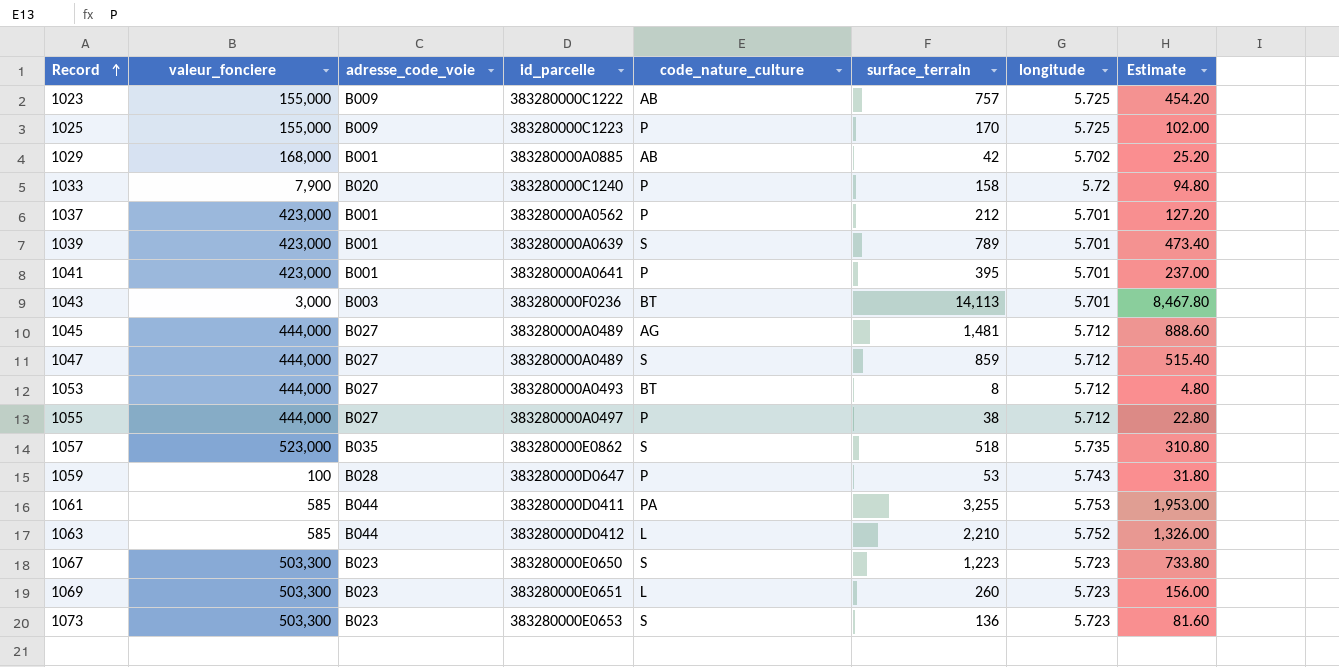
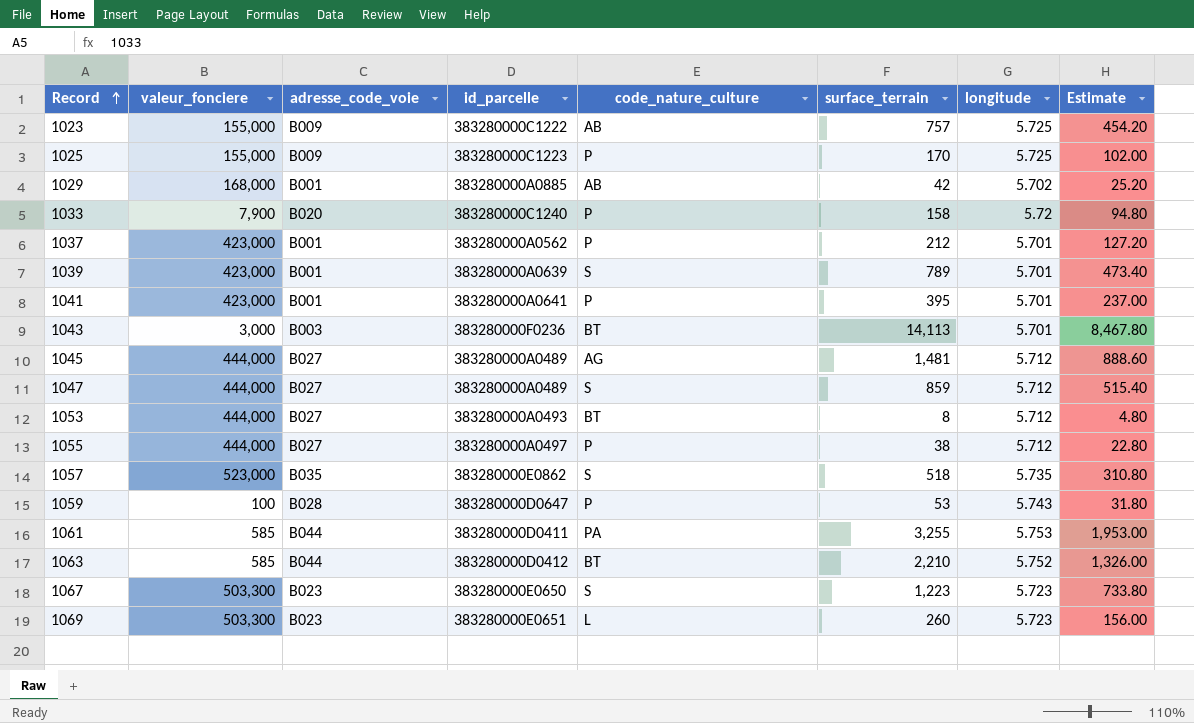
row 1073: 503,300 | B023 | 383280000E0653 | S | 136 | 5.723 | 81.60 -> none
1063 | code_nature_culture: L -> BT

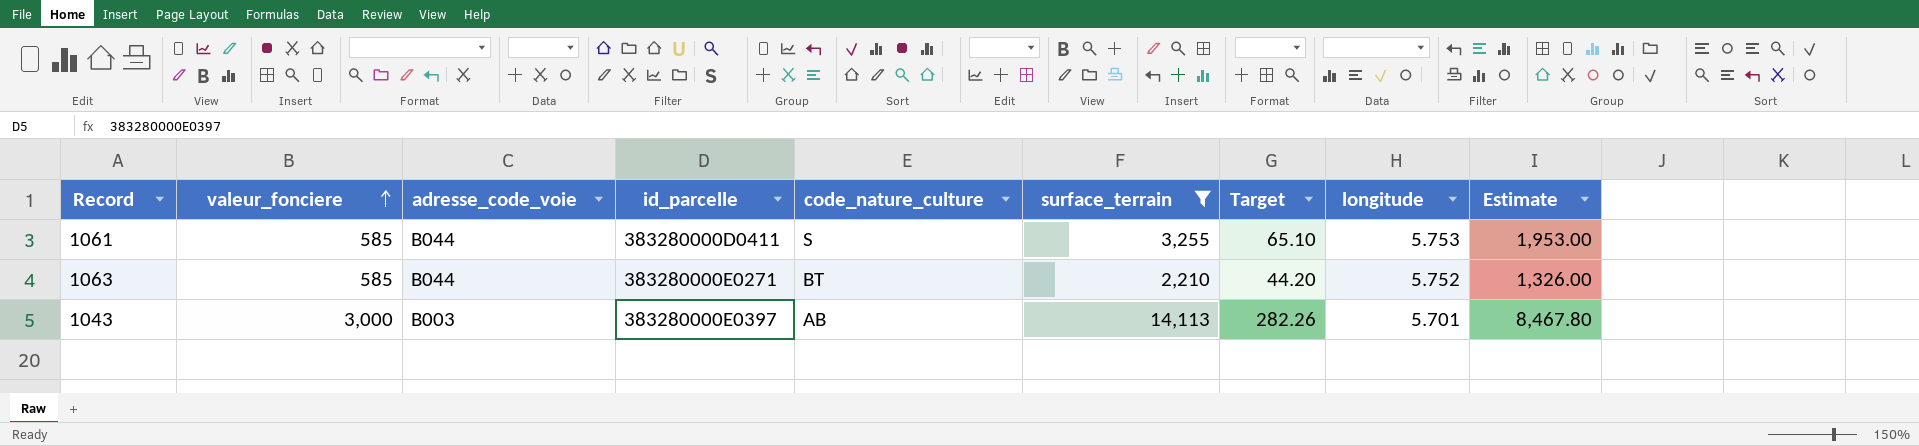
filter: none -> surface_terrain >= 2,210
row order: Record ascending -> valeur_fonciere ascending
column Target | formula: none -> [surface_terrain] * 0.02
1061 | code_nature_culture: PA -> S
1063 | id_parcelle: 383280000D0412 -> 383280000E0271
1043 | id_parcelle: 383280000F0236 -> 383280000E0397
1043 | code_nature_culture: BT -> AB

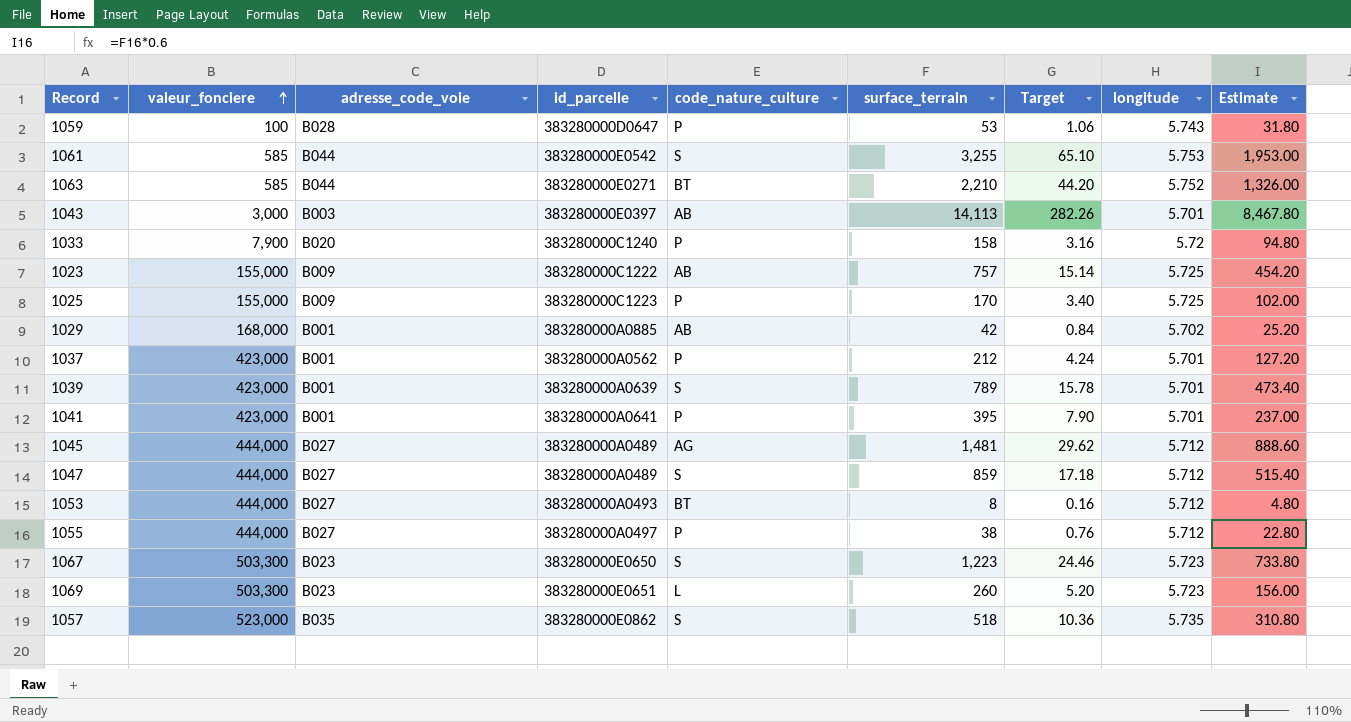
filter: surface_terrain >= 2,210 -> none
1061 | id_parcelle: 383280000D0411 -> 383280000E0542

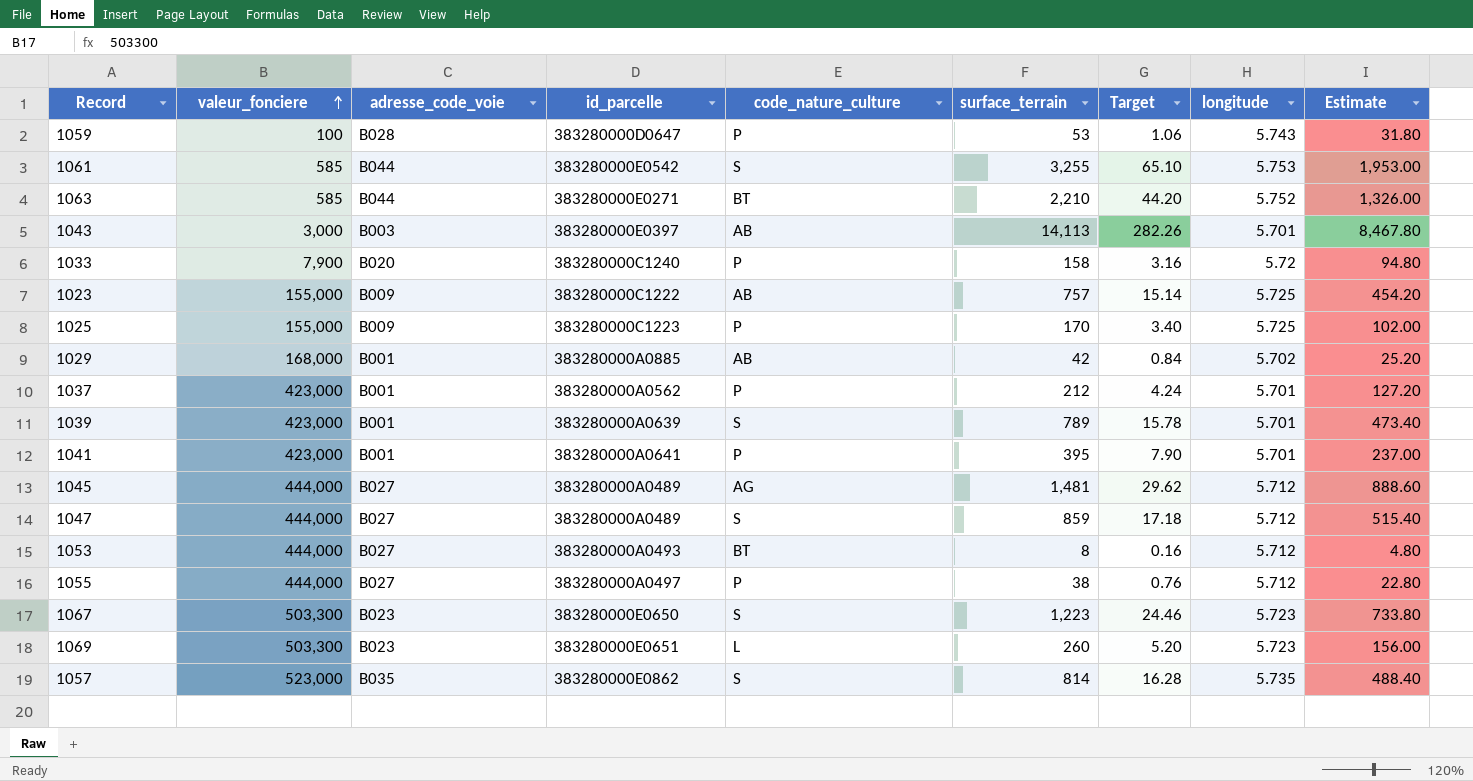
1057 | surface_terrain: 518 -> 814
1057 | Target: 10.36 -> 16.28
1057 | Estimate: 310.80 -> 488.40

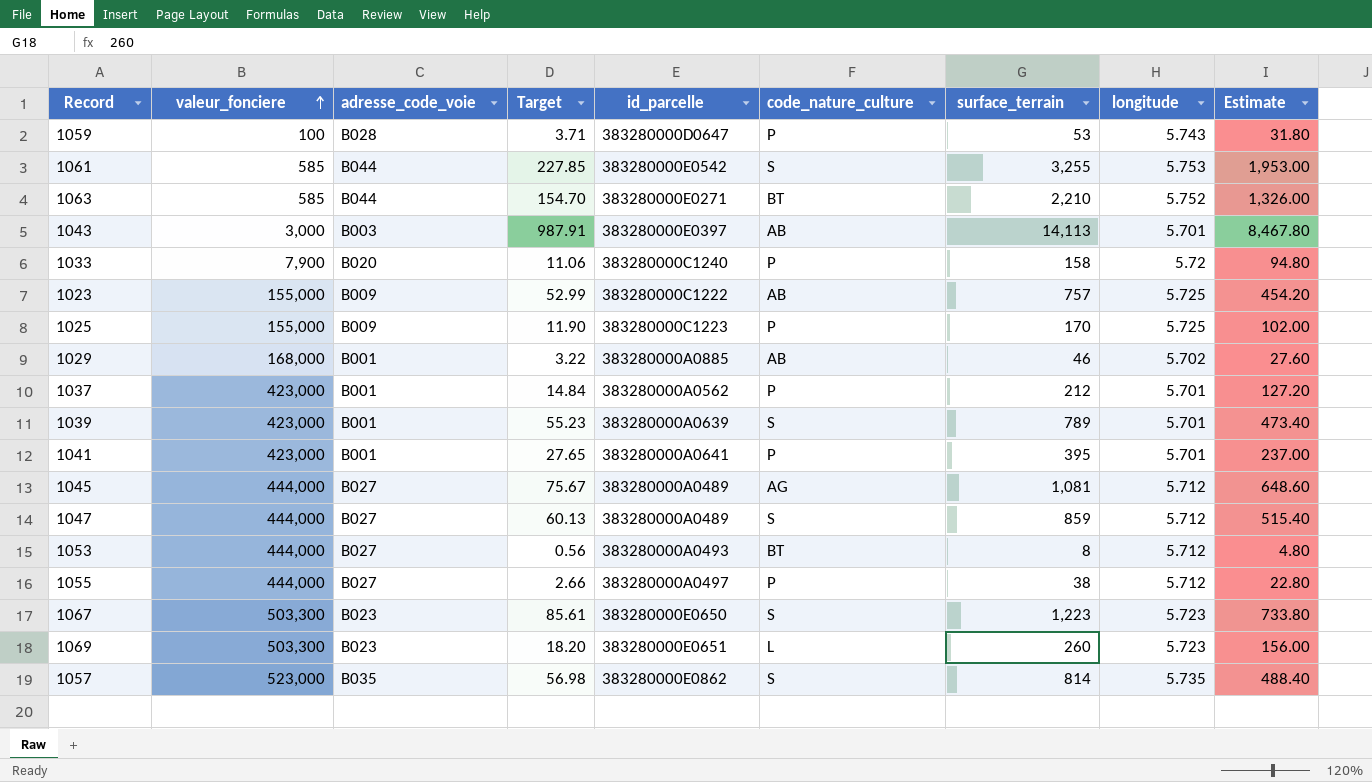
column Target | formula: [surface_terrain] * 0.02 -> [surface_terrain] * 0.07
column Target | position: 7 -> 4
1029 | surface_terrain: 42 -> 46
1029 | Estimate: 25.20 -> 27.60
1045 | surface_terrain: 1,481 -> 1,081
1045 | Estimate: 888.60 -> 648.60

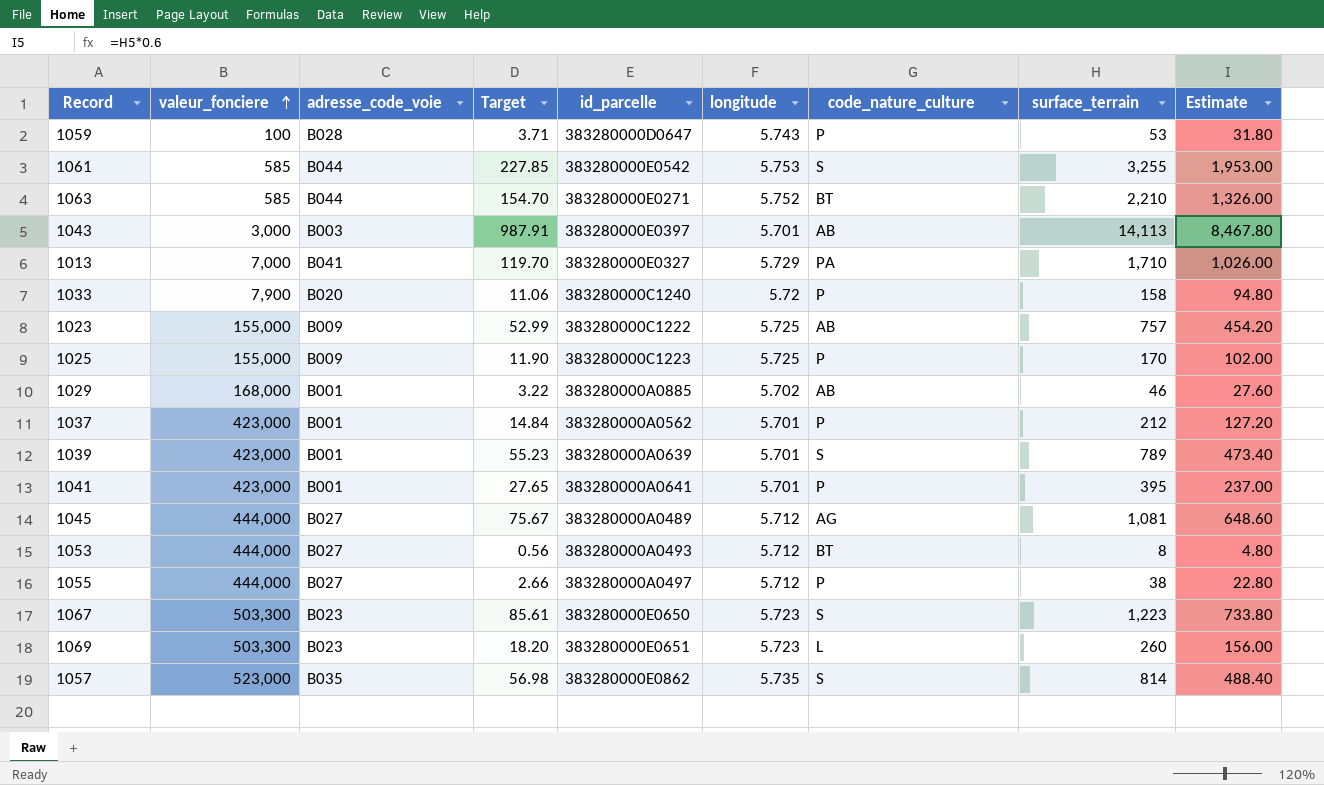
column longitude | position: 8 -> 6
row 1047: 444,000 | B027 | 60.13 | 383280000A0489 | S | 859 | 5.712 | 515.40 -> none
row 1013: none -> 7,000 | B041 | 119.70 | 383280000E0327 | 5.729 | PA | 1,710 | 1,026.00

